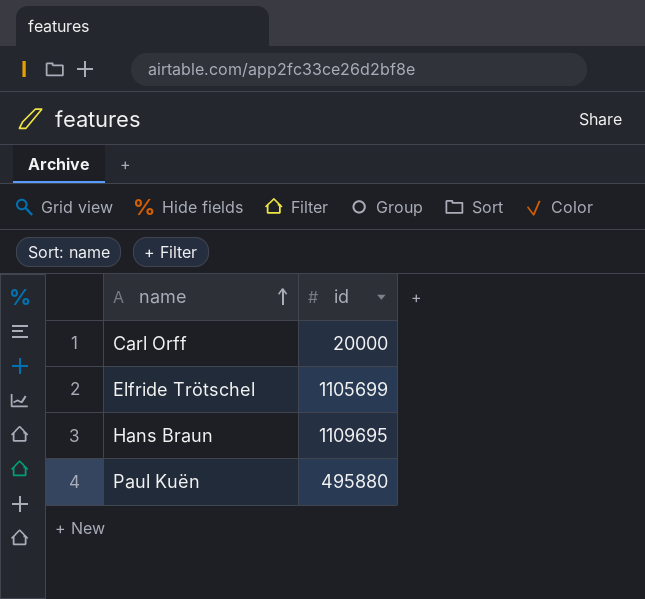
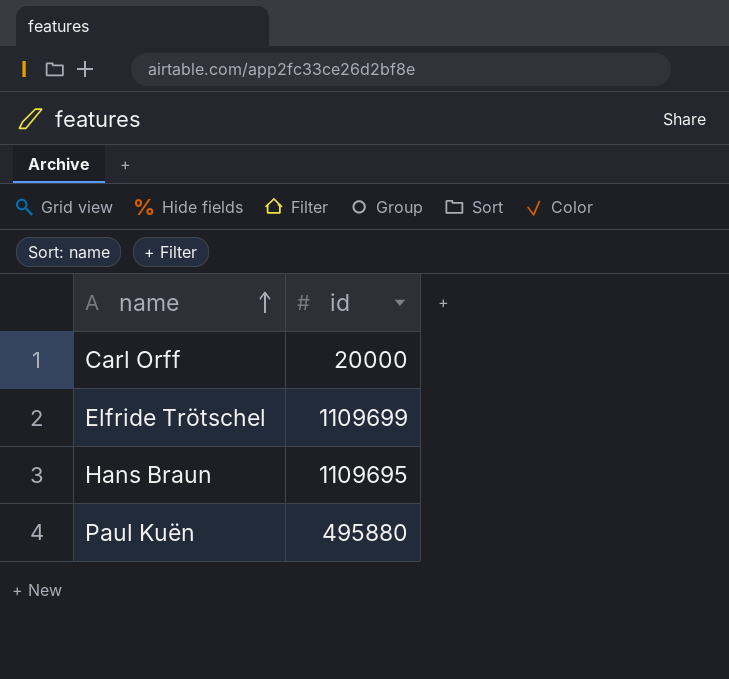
Elfride Trötschel | id: 1105699 -> 1109699

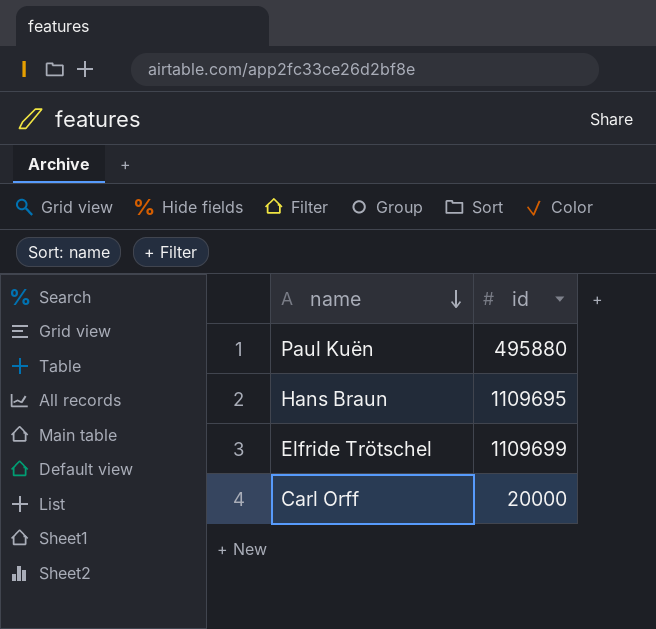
row order: name ascending -> name descending

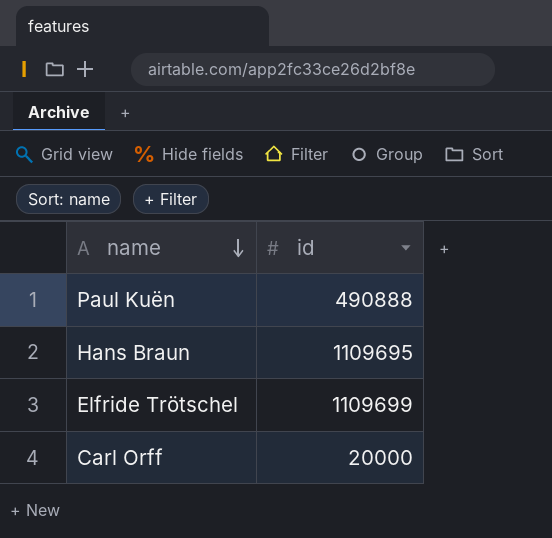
Paul Kuën | id: 495880 -> 490888

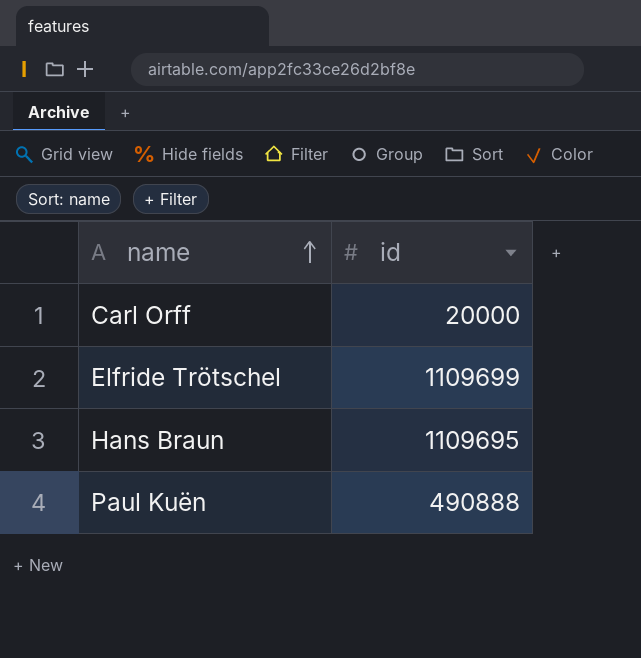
row order: name descending -> name ascending

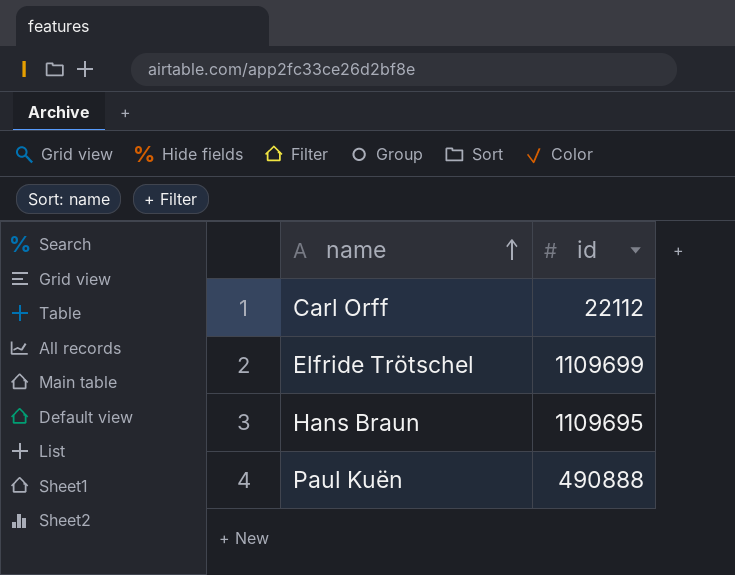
Carl Orff | id: 20000 -> 22112

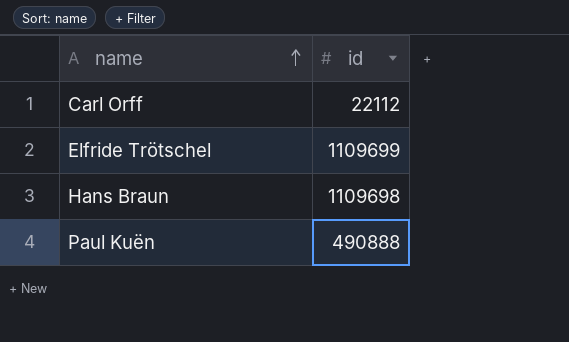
Hans Braun | id: 1109695 -> 1109698

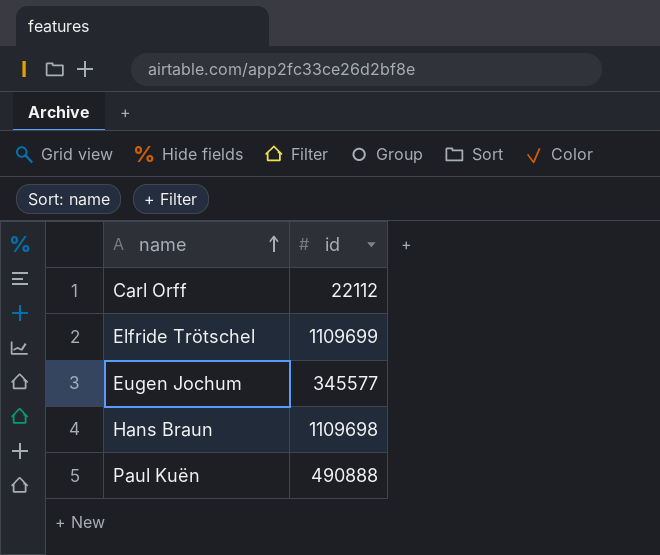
row Eugen Jochum: none -> 345577

